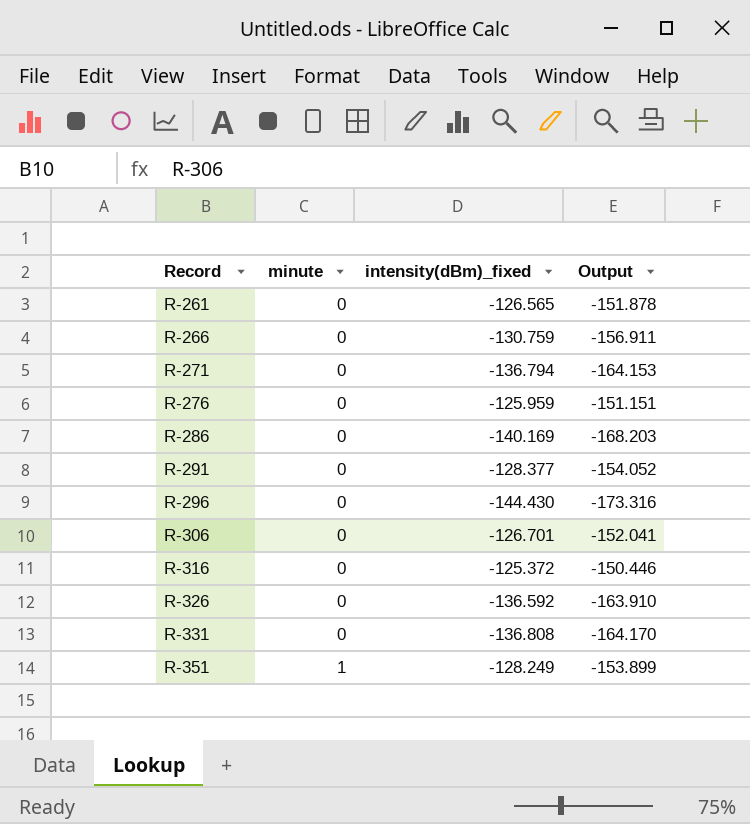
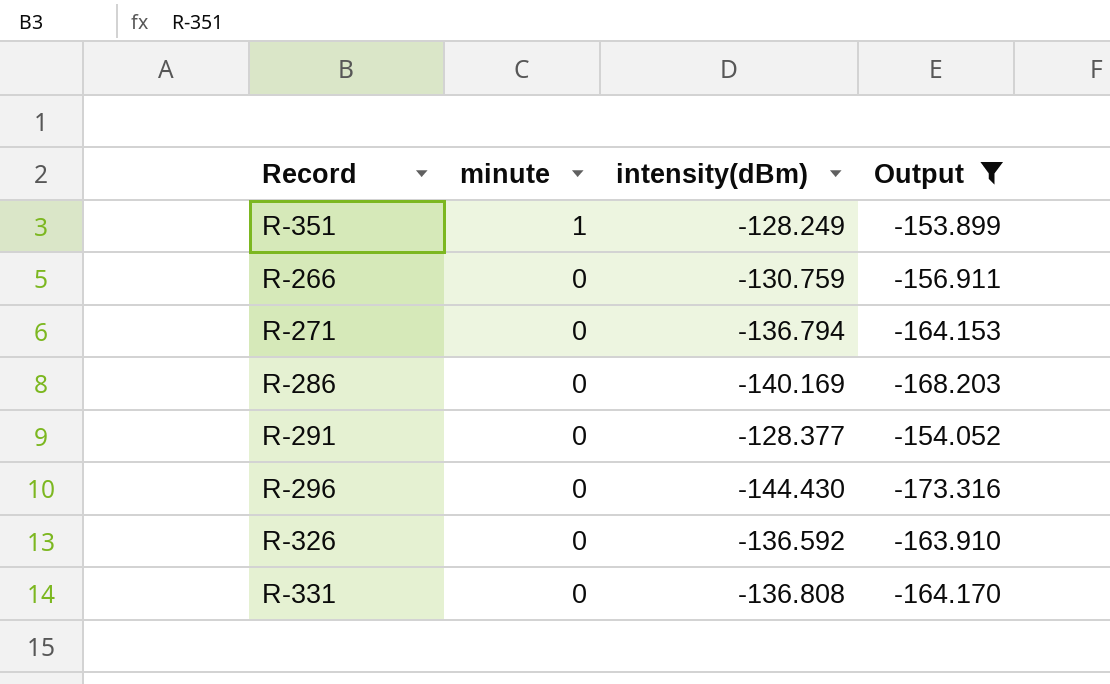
filter: none -> Output <= -153.899
row order: Record ascending -> minute descending
column name: intensity(dBm)_fixed -> intensity(dBm)

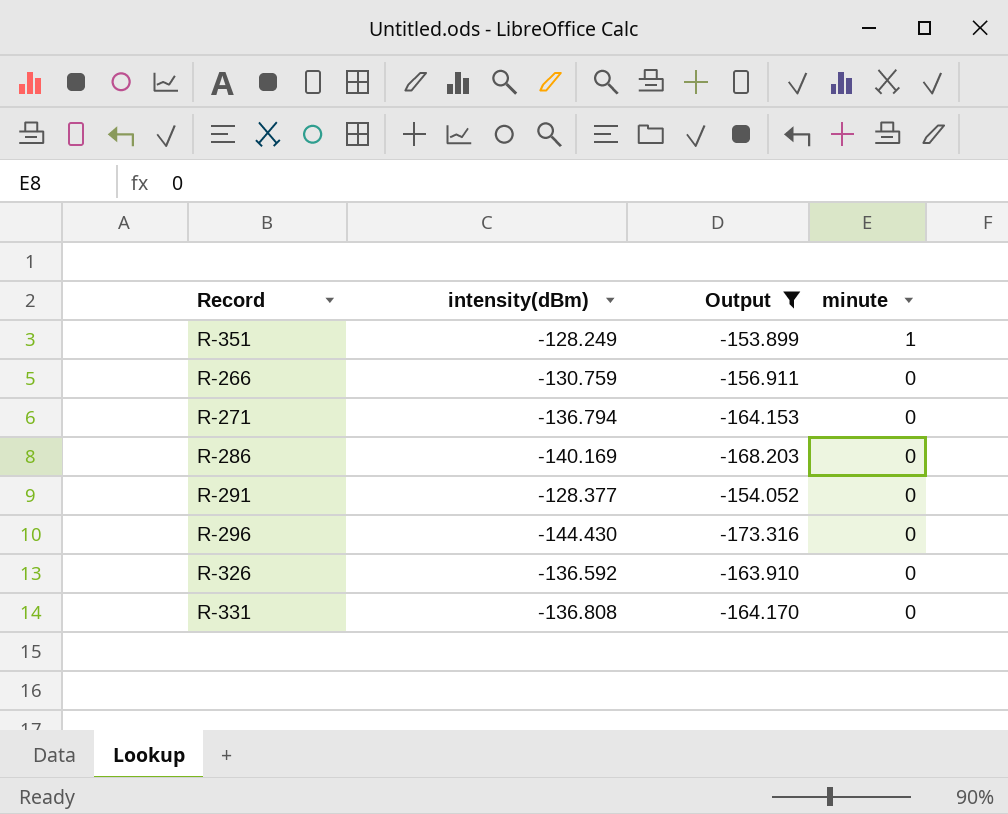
column minute | position: 2 -> 4

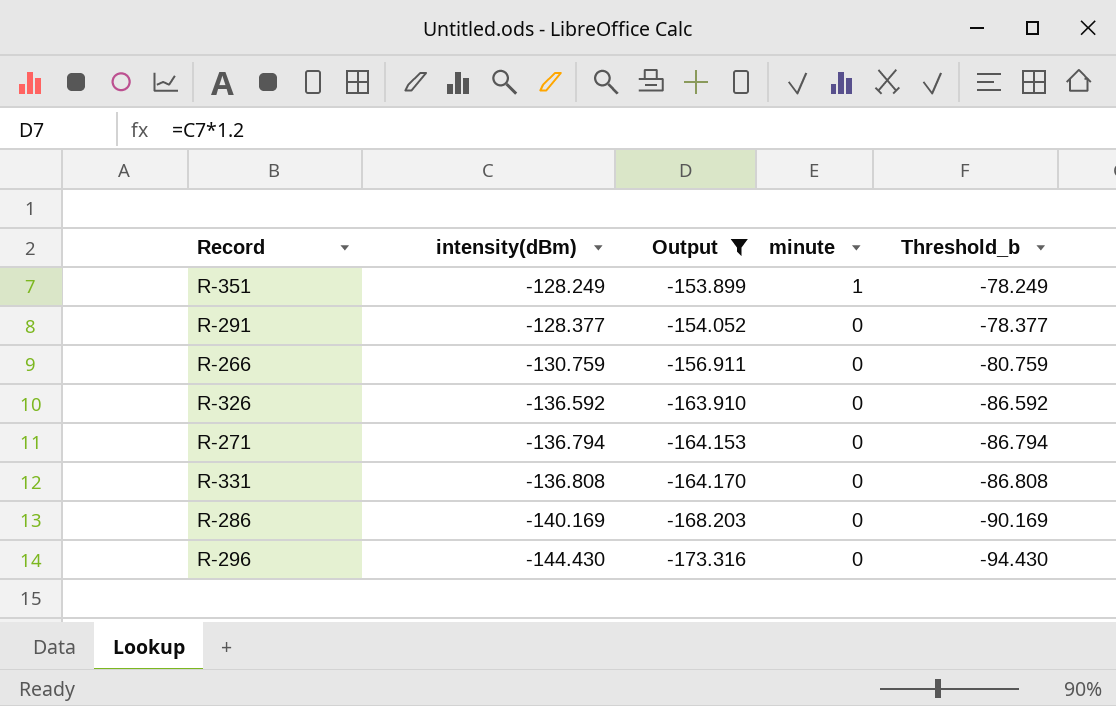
row order: minute descending -> intensity(dBm) descending
column Threshold_b | formula: none -> [intensity(dBm)] + 50

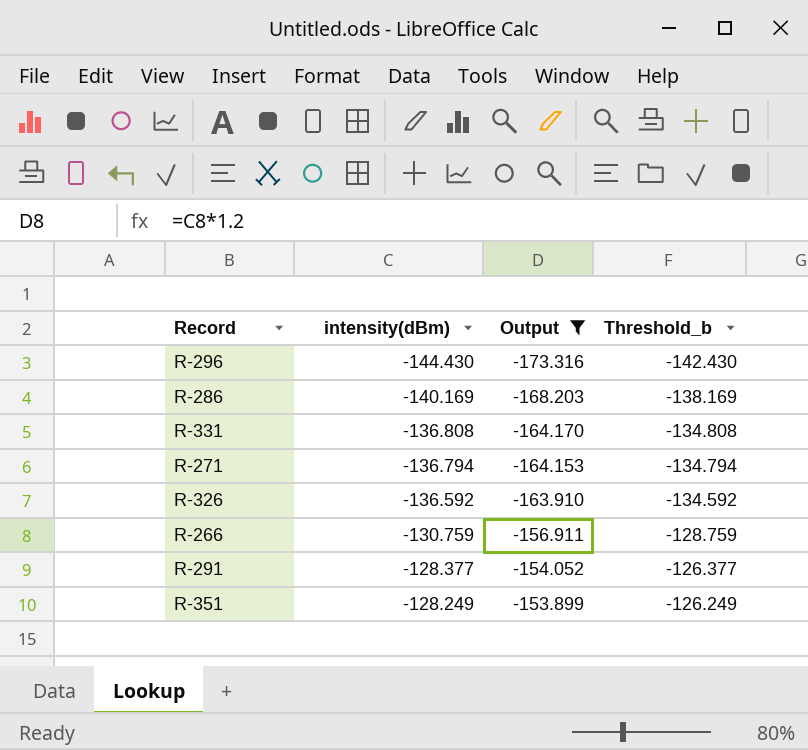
row order: intensity(dBm) descending -> intensity(dBm) ascending
column minute | position: 4 -> none
column Threshold_b | formula: [intensity(dBm)] + 50 -> [intensity(dBm)] + 2

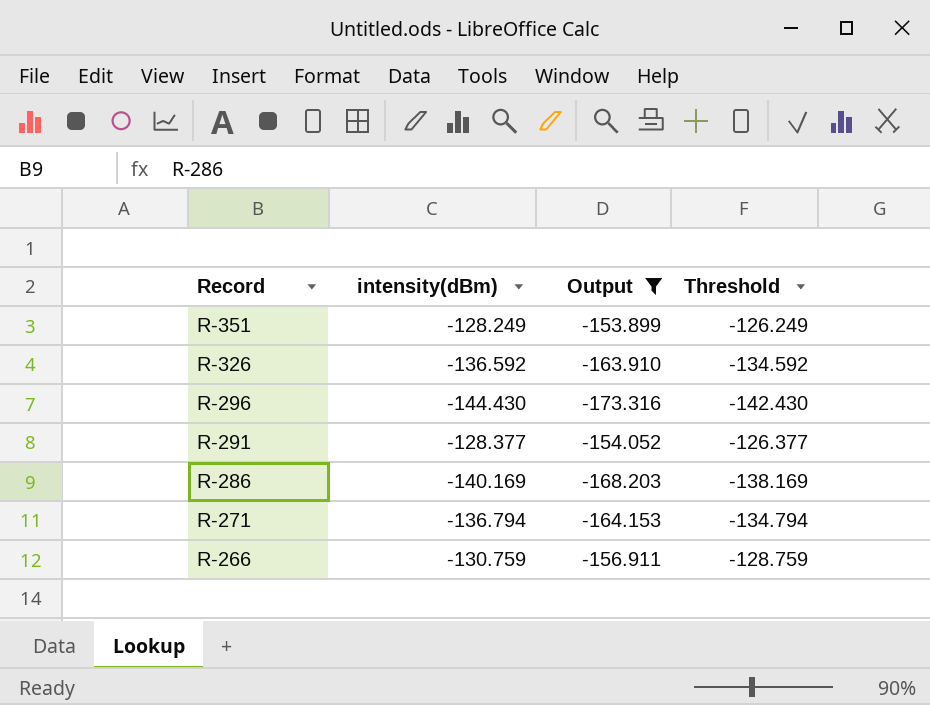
row order: intensity(dBm) ascending -> Record descending
column name: Threshold_b -> Threshold
row R-331: -136.808 | -164.170 | -134.808 -> none

